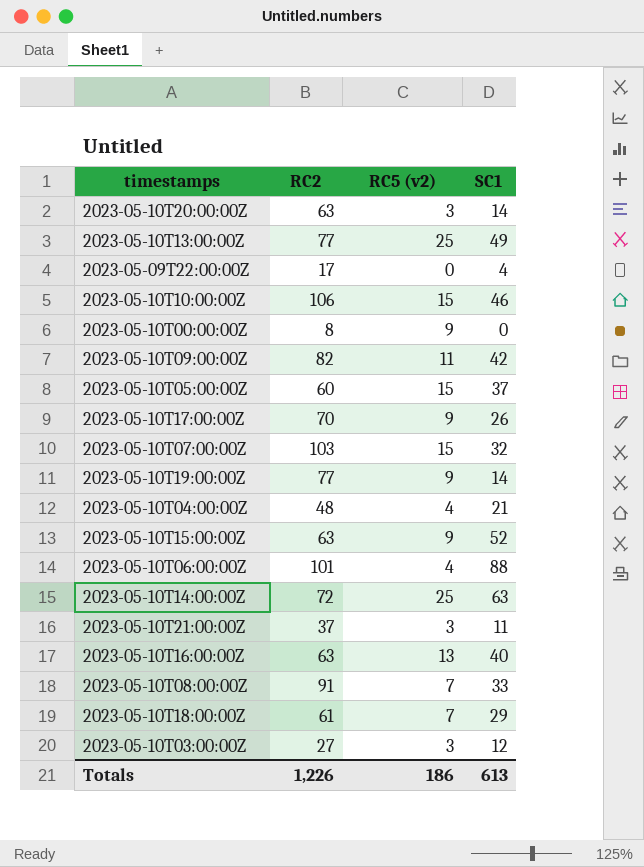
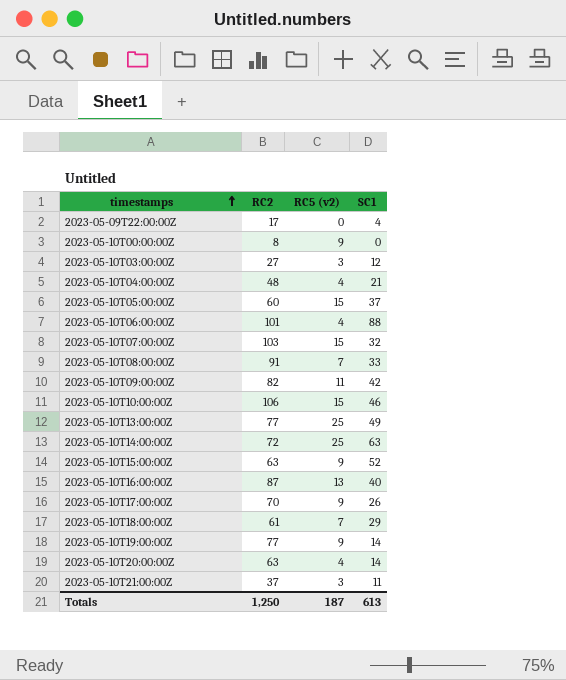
row order: none -> timestamps ascending
2023-05-10T16:00:00Z | RC2: 63 -> 87
2023-05-10T20:00:00Z | RC5 (v2): 3 -> 4
Totals | RC2: 1,226 -> 1,250
Totals | RC5 (v2): 186 -> 187

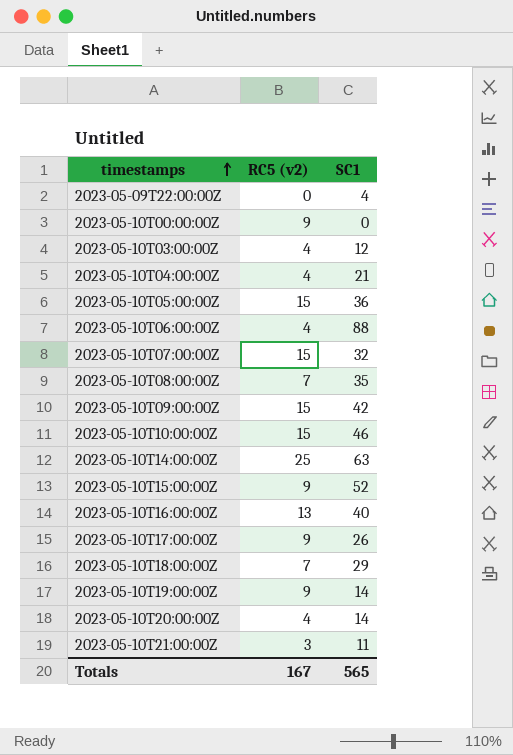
column RC2 | position: 2 -> none
row 2023-05-10T13:00:00Z: 77 | 25 | 49 -> none
2023-05-10T03:00:00Z | RC5 (v2): 3 -> 4
2023-05-10T05:00:00Z | SC1: 37 -> 36
2023-05-10T08:00:00Z | SC1: 33 -> 35
2023-05-10T09:00:00Z | RC5 (v2): 11 -> 15
Totals | RC5 (v2): 187 -> 167
Totals | SC1: 613 -> 565

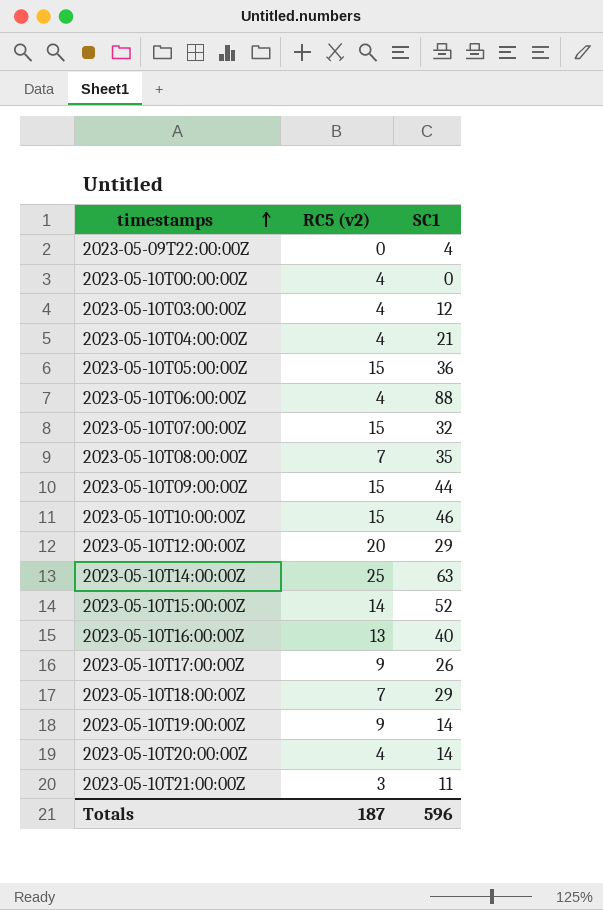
2023-05-10T00:00:00Z | RC5 (v2): 9 -> 4
2023-05-10T09:00:00Z | SC1: 42 -> 44
row 2023-05-10T12:00:00Z: none -> 20 | 29
2023-05-10T15:00:00Z | RC5 (v2): 9 -> 14
Totals | RC5 (v2): 167 -> 187
Totals | SC1: 565 -> 596

